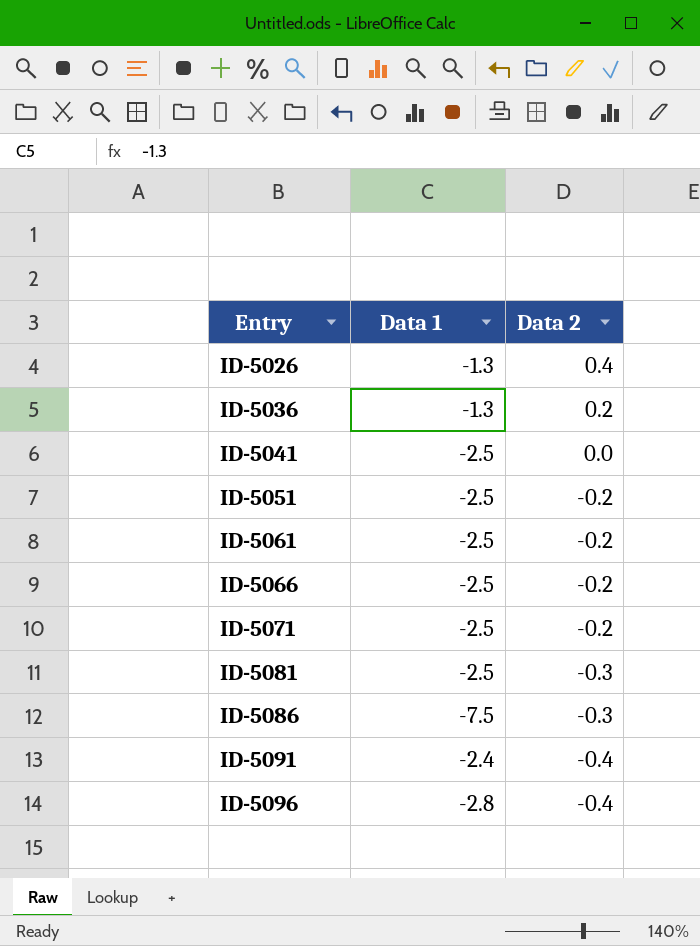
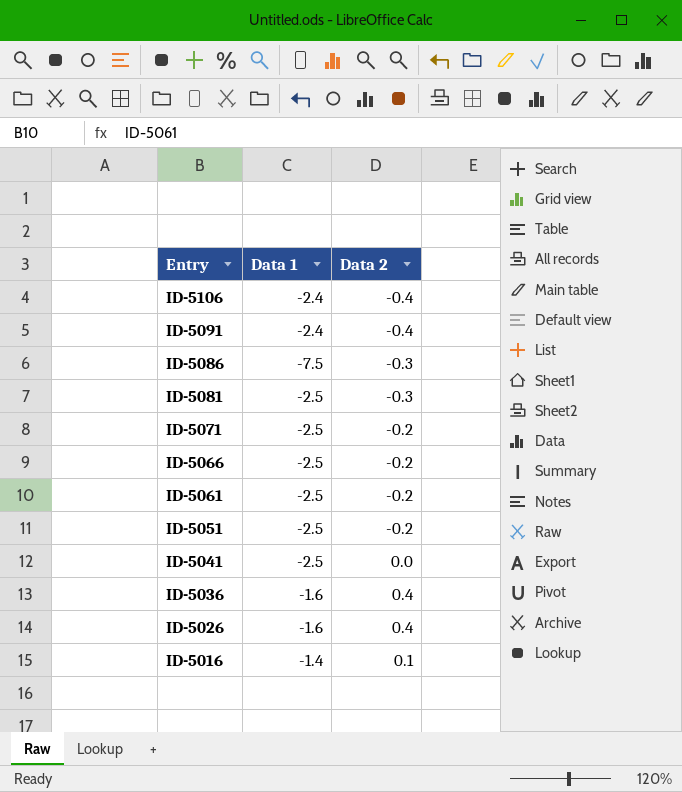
row order: Entry ascending -> Entry descending
row ID-5096: -2.8 | -0.4 -> none
row ID-5106: none -> -2.4 | -0.4
ID-5036 | Data 1: -1.3 -> -1.6
ID-5036 | Data 2: 0.2 -> 0.4
ID-5026 | Data 1: -1.3 -> -1.6
row ID-5016: none -> -1.4 | 0.1

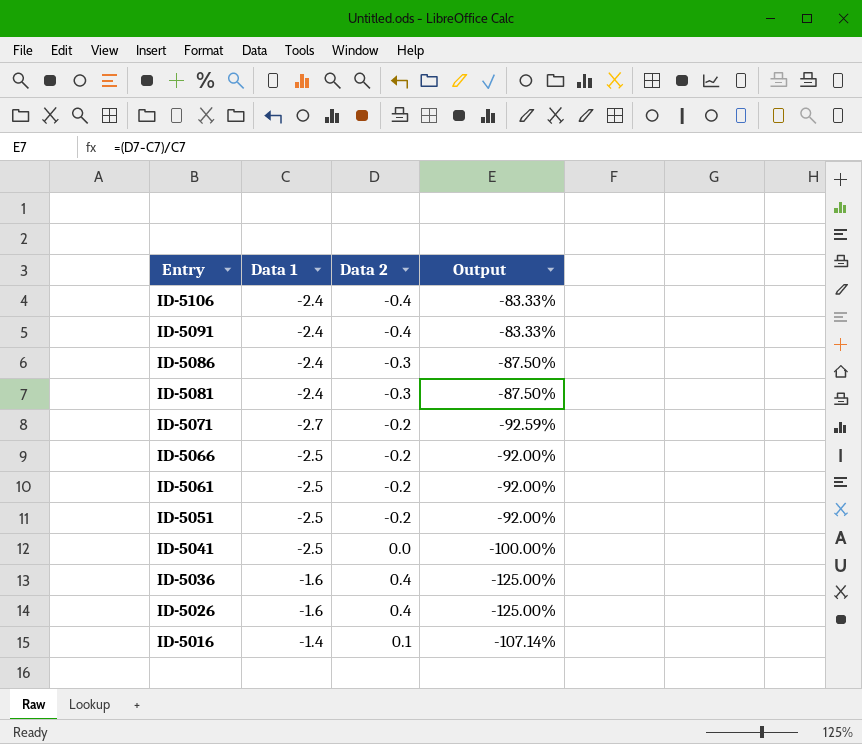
column Output | formula: none -> ([Data 2] - [Data 1]) / [Data 1]
ID-5086 | Data 1: -7.5 -> -2.4
ID-5081 | Data 1: -2.5 -> -2.4
ID-5071 | Data 1: -2.5 -> -2.7

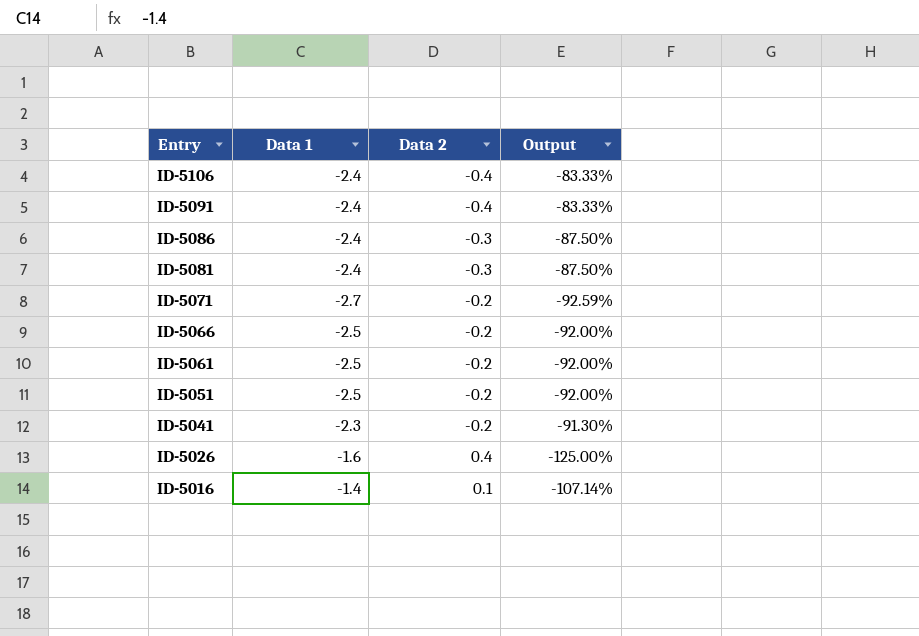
row ID-5036: -1.6 | 0.4 | -125.00% -> none
ID-5041 | Data 1: -2.5 -> -2.3
ID-5041 | Data 2: 0.0 -> -0.2
ID-5041 | Output: -100.00% -> -91.30%

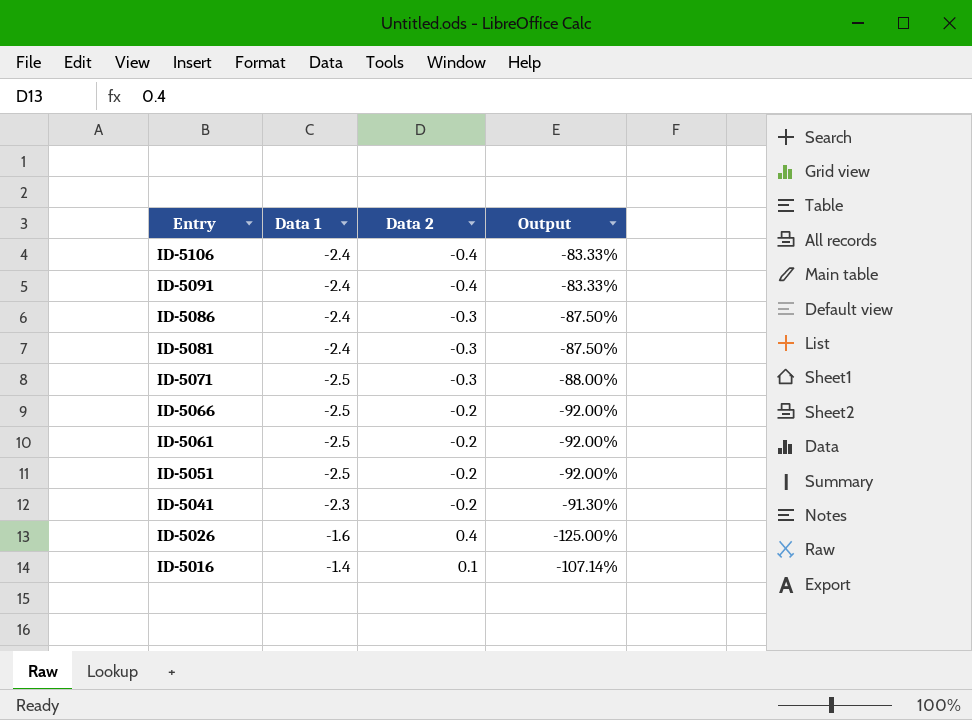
ID-5071 | Data 1: -2.7 -> -2.5
ID-5071 | Data 2: -0.2 -> -0.3
ID-5071 | Output: -92.59% -> -88.00%

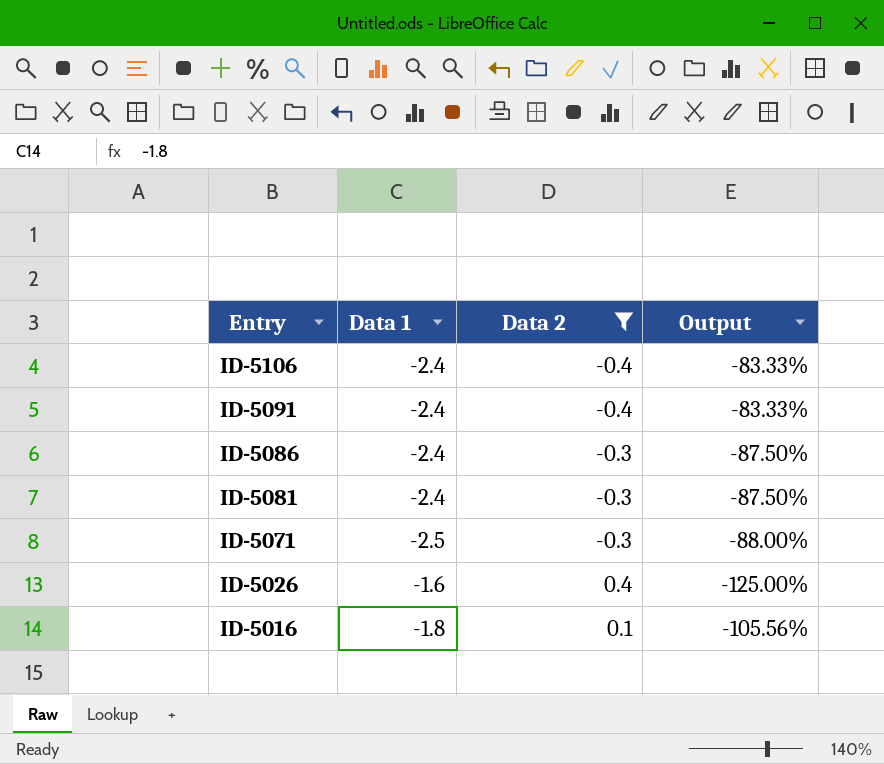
filter: none -> Data 2 != -0.2
ID-5016 | Data 1: -1.4 -> -1.8
ID-5016 | Output: -107.14% -> -105.56%

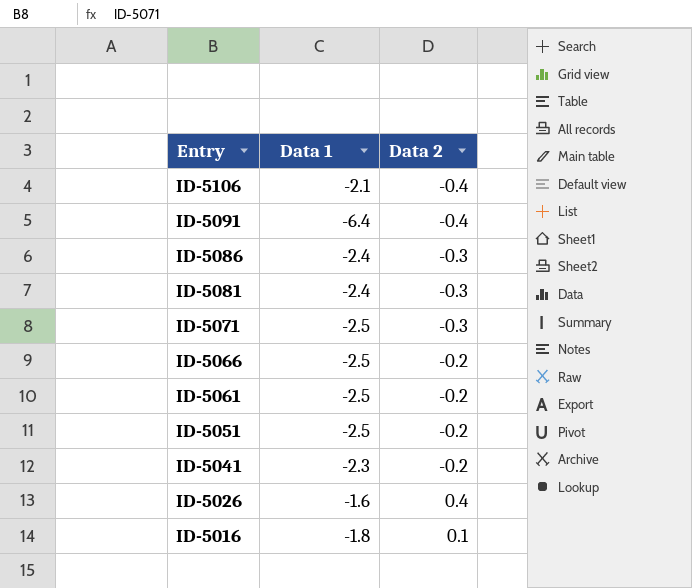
filter: Data 2 != -0.2 -> none
column Output | formula: ([Data 2] - [Data 1]) / [Data 1] -> none
ID-5106 | Data 1: -2.4 -> -2.1
ID-5091 | Data 1: -2.4 -> -6.4

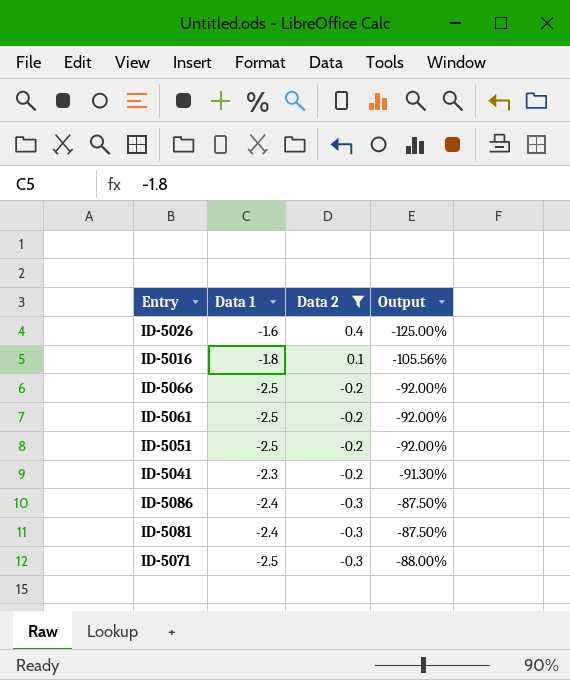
filter: none -> Data 2 != -0.4
row order: Entry descending -> Data 2 descending
column Output | formula: none -> ([Data 2] - [Data 1]) / [Data 1]

